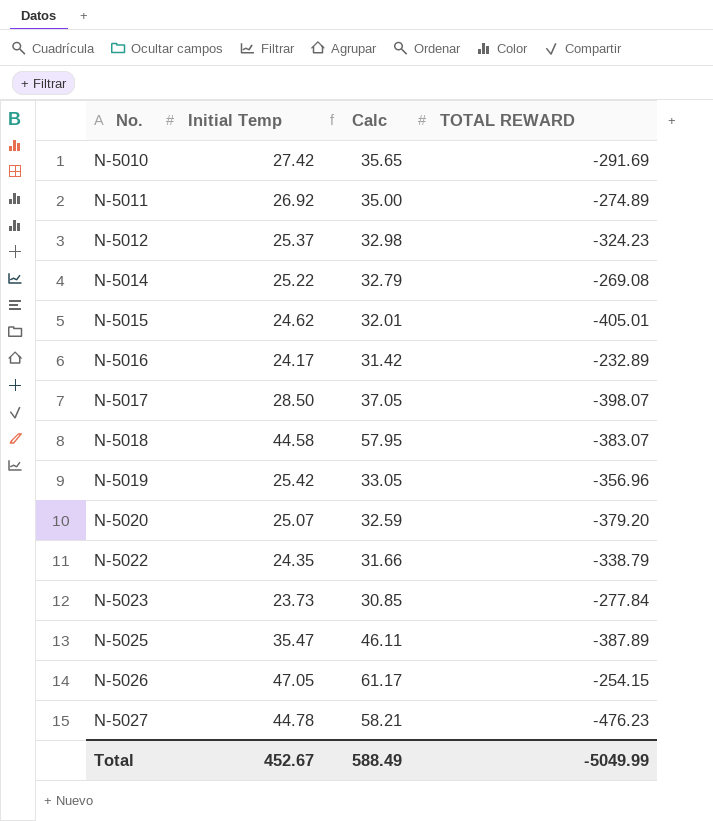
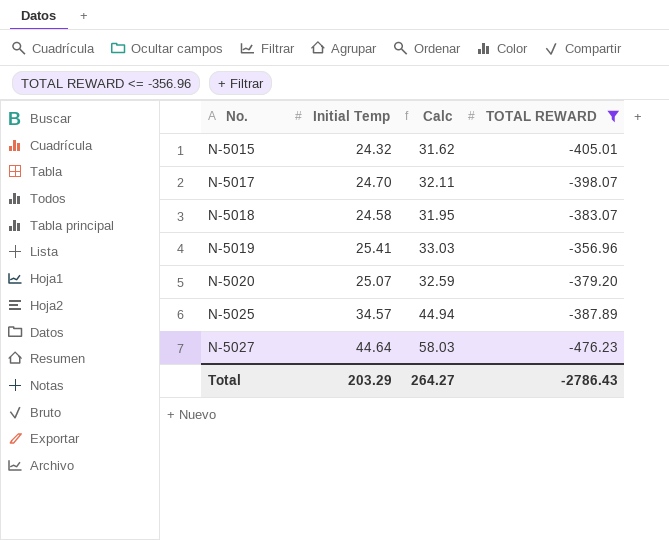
filter: none -> TOTAL REWARD <= -356.96
N-5015 | Initial Temp: 24.62 -> 24.32
N-5015 | Calc: 32.01 -> 31.62
N-5017 | Initial Temp: 28.50 -> 24.70
N-5017 | Calc: 37.05 -> 32.11
N-5018 | Initial Temp: 44.58 -> 24.58
N-5018 | Calc: 57.95 -> 31.95
N-5019 | Initial Temp: 25.42 -> 25.41
N-5019 | Calc: 33.05 -> 33.03
N-5025 | Initial Temp: 35.47 -> 34.57
N-5025 | Calc: 46.11 -> 44.94
N-5027 | Initial Temp: 44.78 -> 44.64
N-5027 | Calc: 58.21 -> 58.03
Total | Initial Temp: 452.67 -> 203.29
Total | Calc: 588.49 -> 264.27
Total | TOTAL REWARD: -5049.99 -> -2786.43

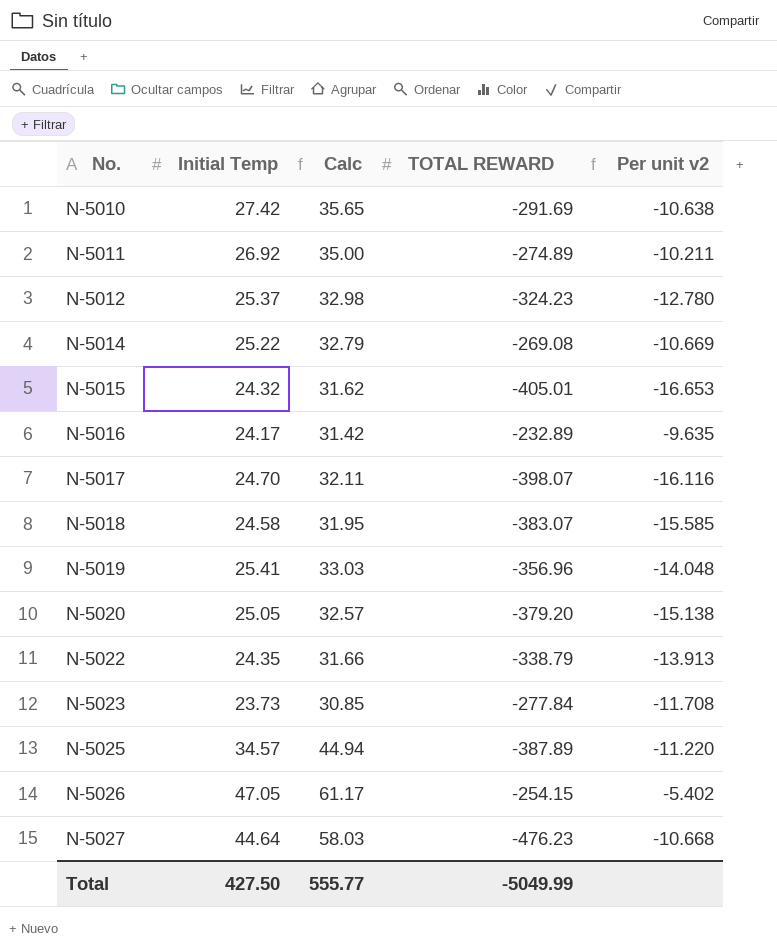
filter: TOTAL REWARD <= -356.96 -> none
column Per unit v2 | formula: none -> [TOTAL REWARD] / [Initial Temp]
N-5020 | Initial Temp: 25.07 -> 25.05
N-5020 | Calc: 32.59 -> 32.57
Total | Initial Temp: 203.29 -> 427.50
Total | Calc: 264.27 -> 555.77
Total | TOTAL REWARD: -2786.43 -> -5049.99

